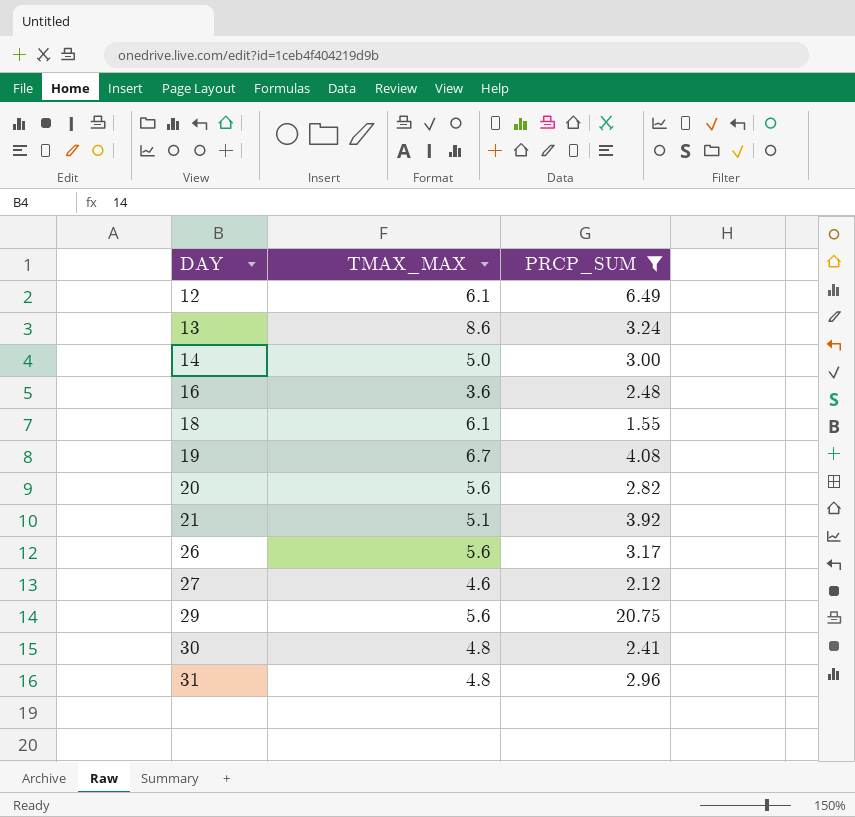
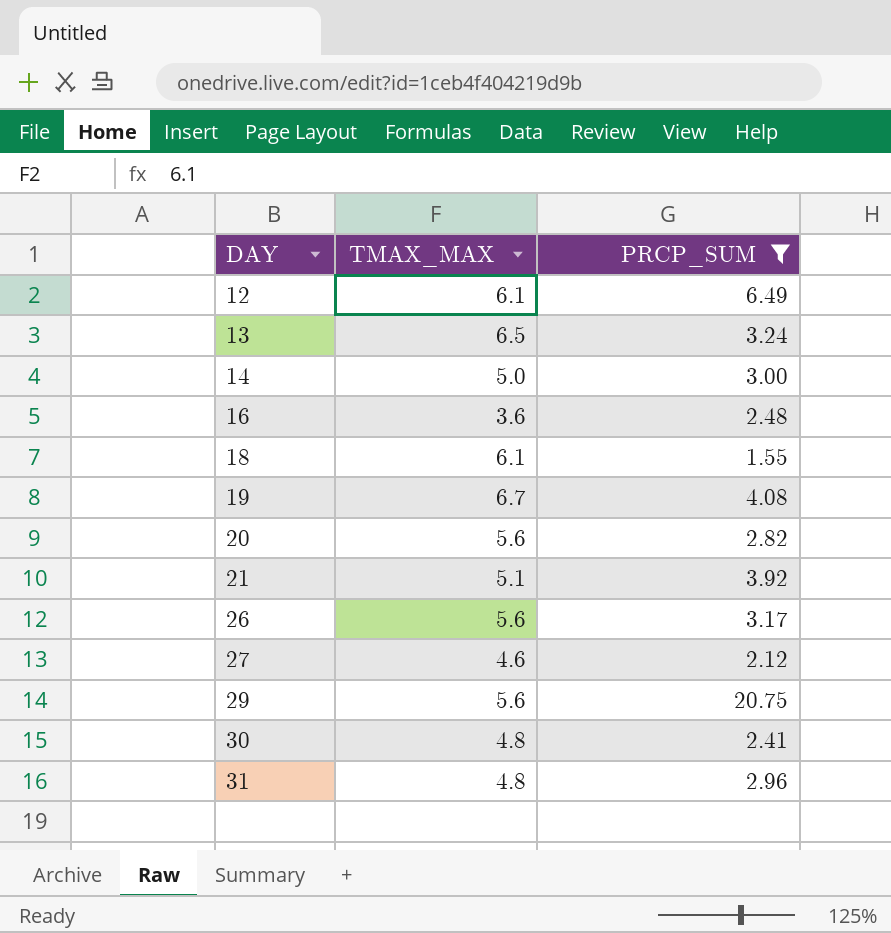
13 | TMAX_MAX: 8.6 -> 6.5

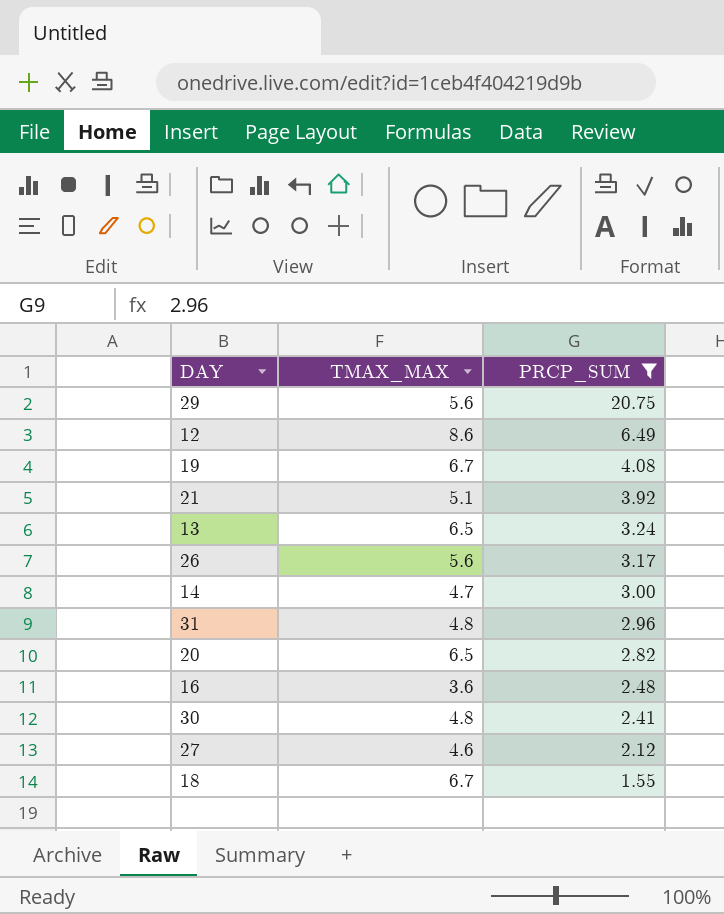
row order: DAY ascending -> PRCP_SUM descending
12 | TMAX_MAX: 6.1 -> 8.6
14 | TMAX_MAX: 5.0 -> 4.7
20 | TMAX_MAX: 5.6 -> 6.5
18 | TMAX_MAX: 6.1 -> 6.7

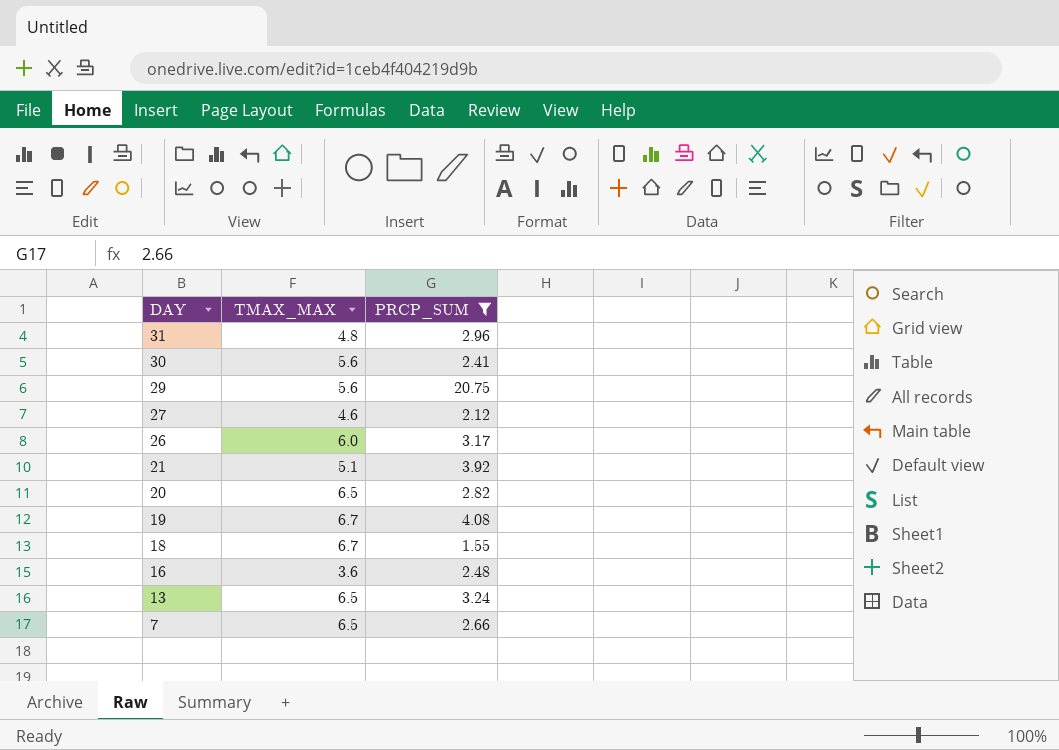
row order: PRCP_SUM descending -> DAY descending
row 12: 8.6 | 6.49 -> none
row 14: 4.7 | 3.00 -> none
30 | TMAX_MAX: 4.8 -> 5.6
26 | TMAX_MAX: 5.6 -> 6.0
row 7: none -> 6.5 | 2.66

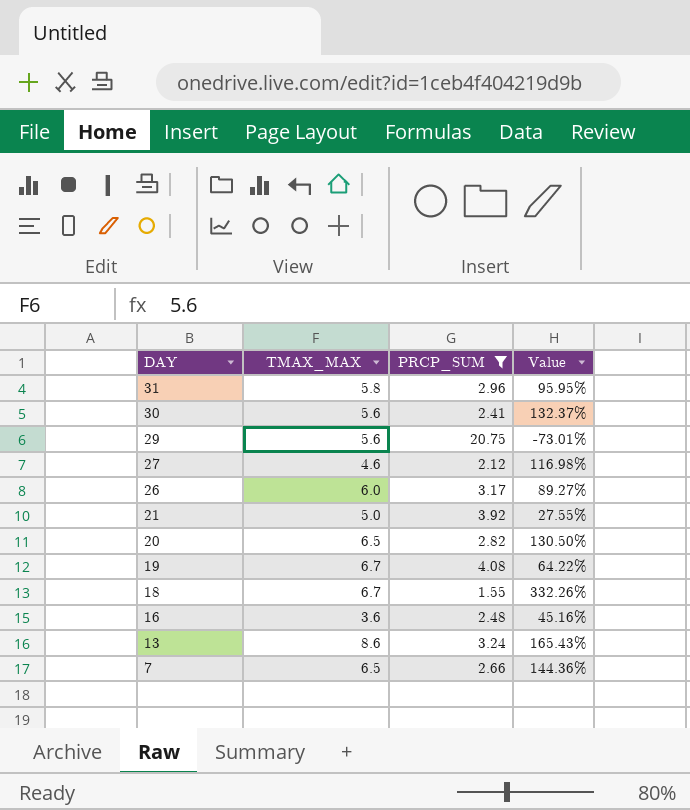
column Value | formula: none -> ([TMAX_MAX] - [PRCP_SUM]) / [PRCP_SUM]
31 | TMAX_MAX: 4.8 -> 5.8
21 | TMAX_MAX: 5.1 -> 5.0
13 | TMAX_MAX: 6.5 -> 8.6

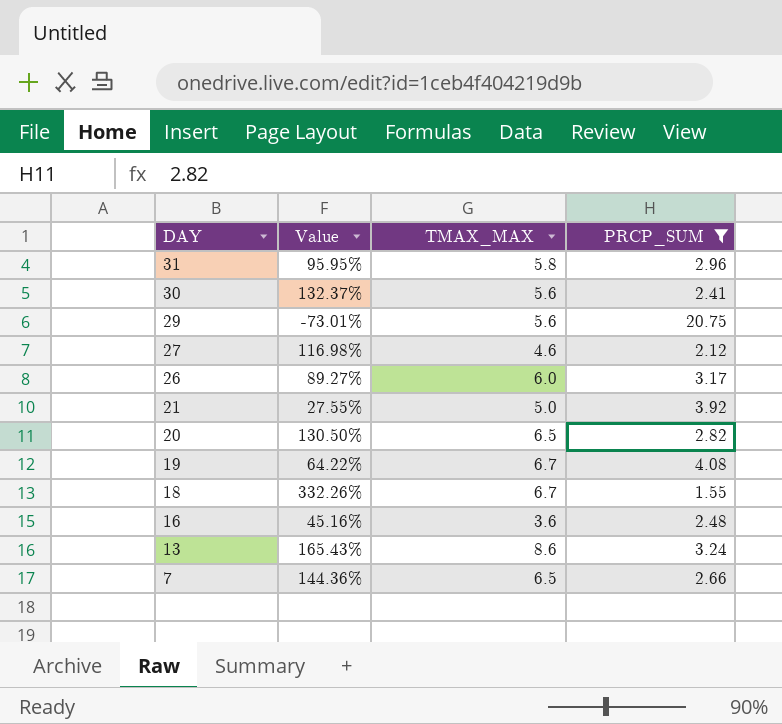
column Value | position: 4 -> 2

